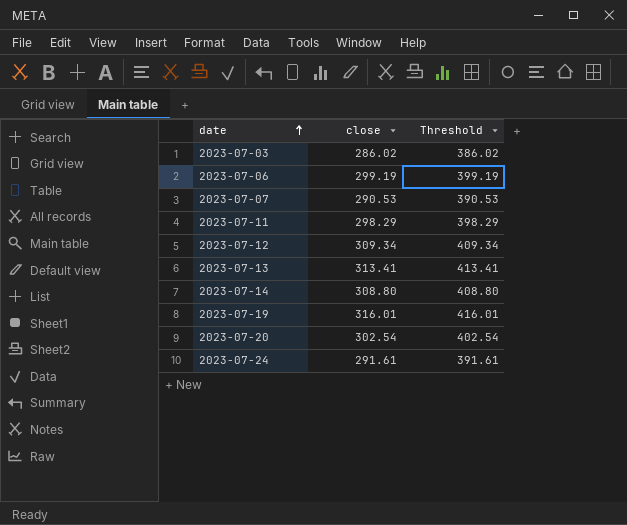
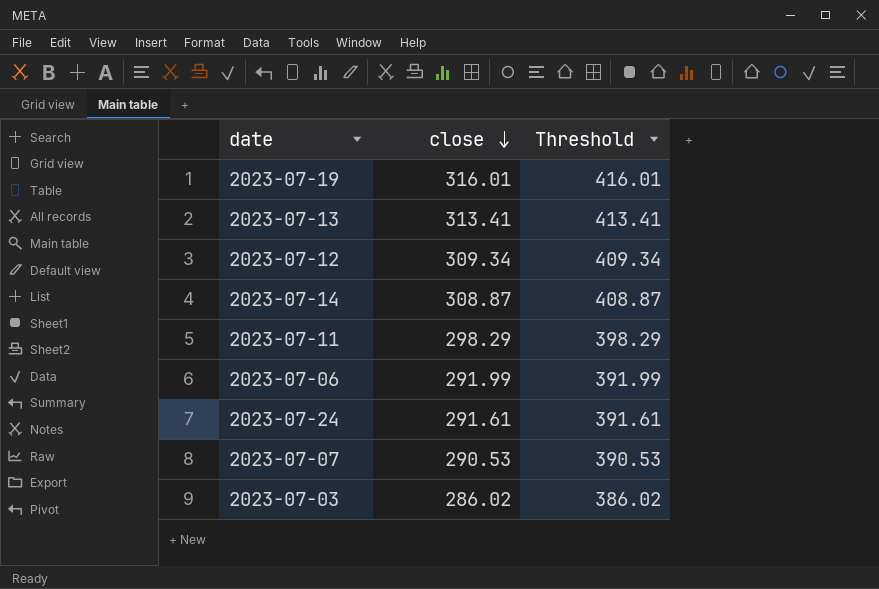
row order: date ascending -> close descending
row 2023-07-20: 302.54 | 402.54 -> none
2023-07-14 | close: 308.80 -> 308.87
2023-07-14 | Threshold: 408.80 -> 408.87
2023-07-06 | close: 299.19 -> 291.99
2023-07-06 | Threshold: 399.19 -> 391.99

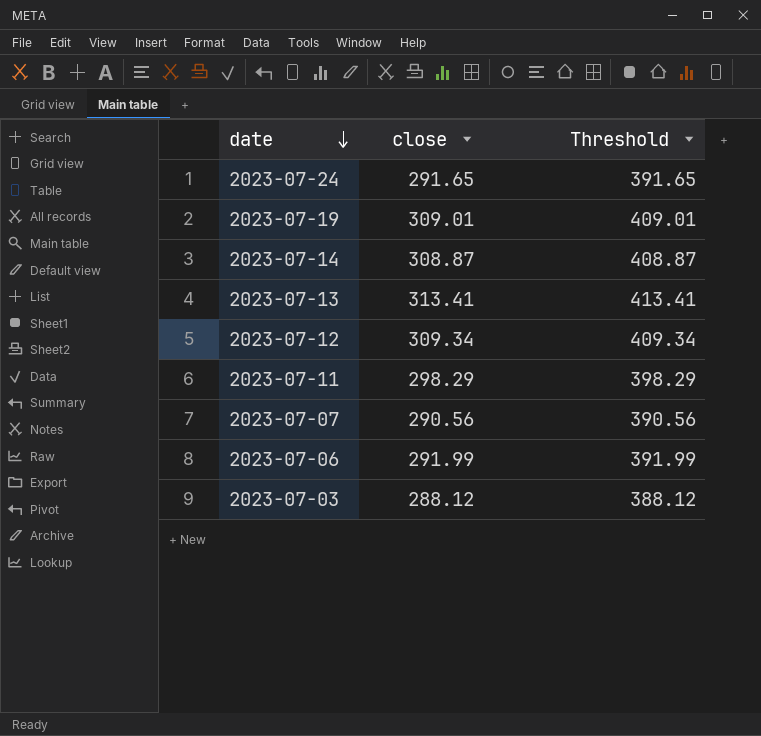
row order: close descending -> date descending
2023-07-24 | close: 291.61 -> 291.65
2023-07-24 | Threshold: 391.61 -> 391.65
2023-07-19 | close: 316.01 -> 309.01
2023-07-19 | Threshold: 416.01 -> 409.01
2023-07-07 | close: 290.53 -> 290.56
2023-07-07 | Threshold: 390.53 -> 390.56
2023-07-03 | close: 286.02 -> 288.12
2023-07-03 | Threshold: 386.02 -> 388.12

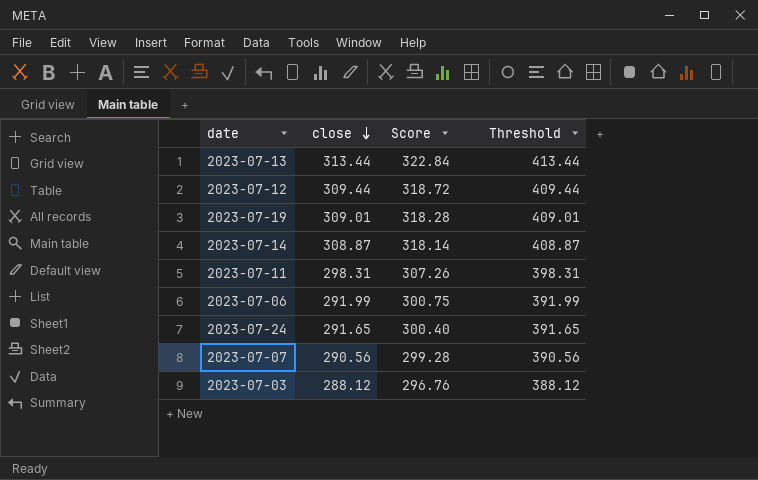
row order: date descending -> close descending
column Score | formula: none -> [close] * 1.03
2023-07-13 | close: 313.41 -> 313.44
2023-07-13 | Threshold: 413.41 -> 413.44
2023-07-12 | close: 309.34 -> 309.44
2023-07-12 | Threshold: 409.34 -> 409.44
2023-07-11 | close: 298.29 -> 298.31
2023-07-11 | Threshold: 398.29 -> 398.31

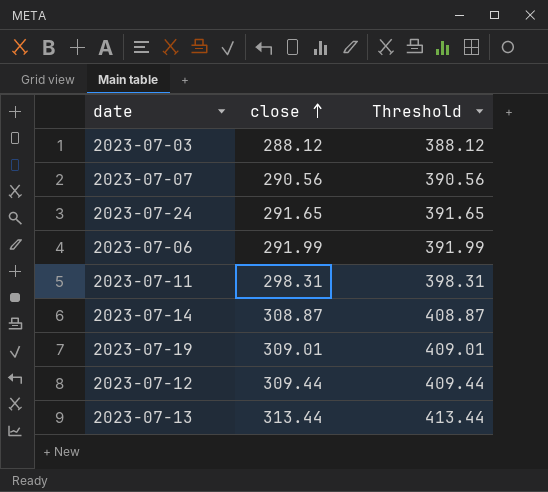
row order: close descending -> close ascending
column Score | formula: [close] * 1.03 -> none

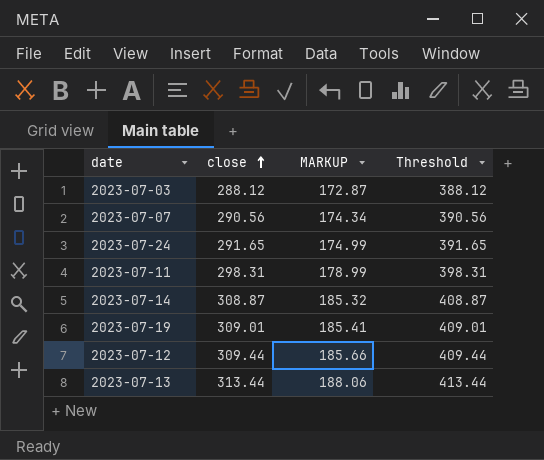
column MARKUP | formula: none -> [close] * 0.6
row 2023-07-06: 291.99 | 391.99 -> none

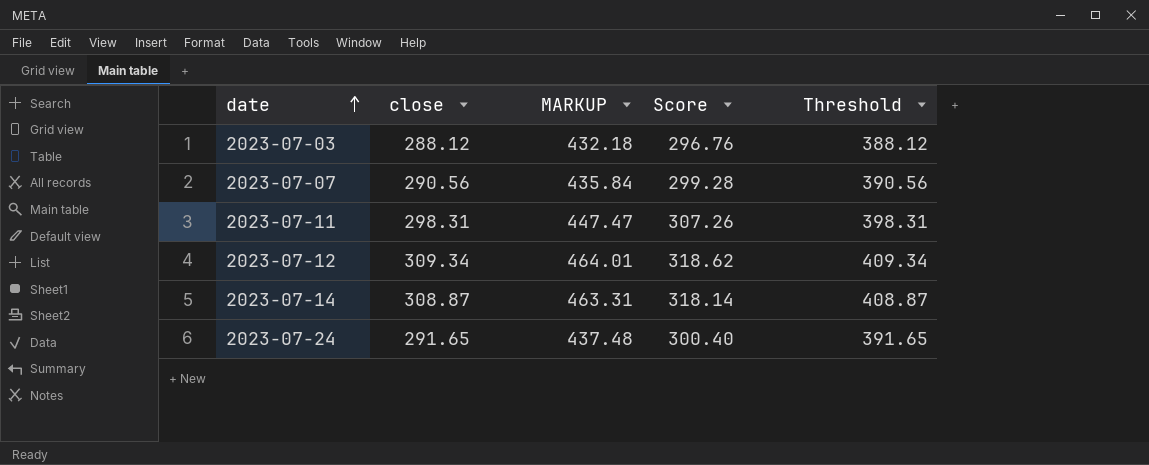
row order: close ascending -> date ascending
column MARKUP | formula: [close] * 0.6 -> [close] * 1.5
column Score | formula: none -> [close] * 1.03
row 2023-07-19: 309.01 | 185.41 | 409.01 -> none
row 2023-07-13: 313.44 | 188.06 | 413.44 -> none
2023-07-12 | close: 309.44 -> 309.34
2023-07-12 | Threshold: 409.44 -> 409.34

